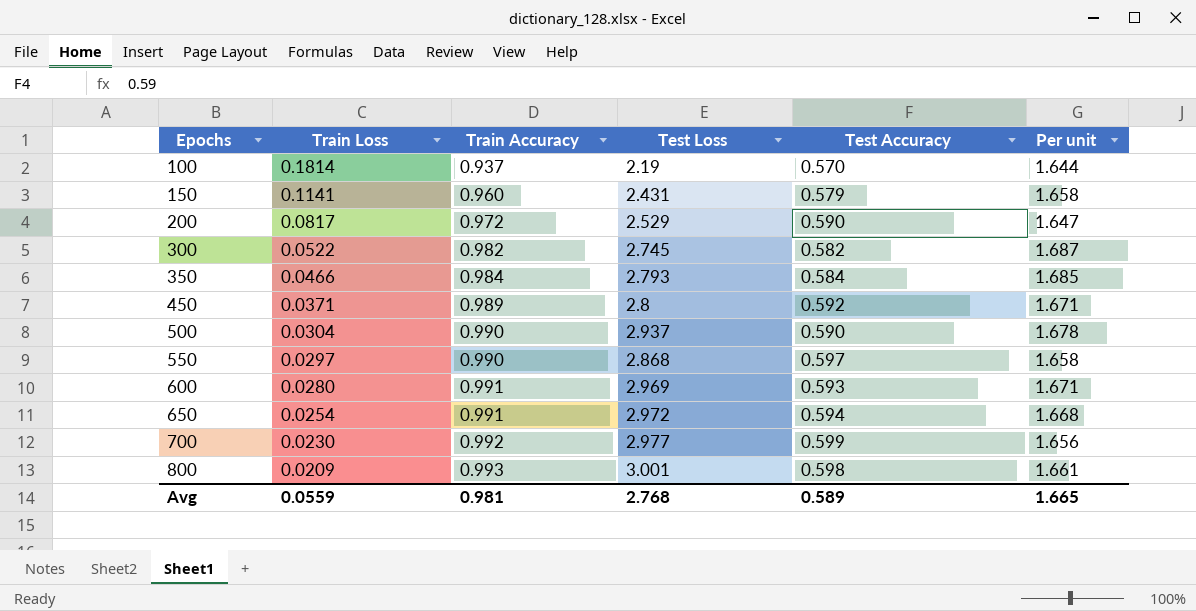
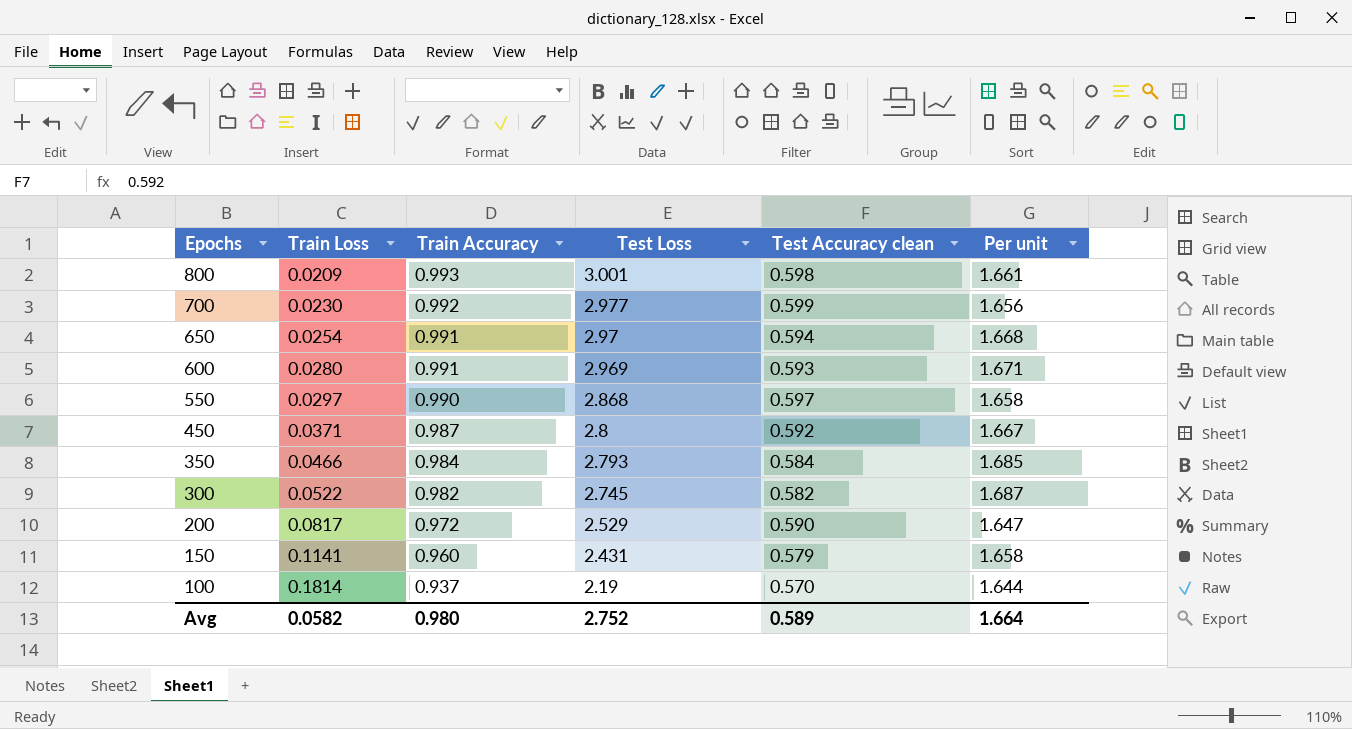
row order: Epochs ascending -> Epochs descending
column name: Test Accuracy -> Test Accuracy clean
row 500: 0.0304 | 0.990 | 2.937 | 0.590 | 1.678 -> none
650 | Test Loss: 2.972 -> 2.97
450 | Train Accuracy: 0.989 -> 0.987
450 | Per unit: 1.671 -> 1.667
Avg | Train Loss: 0.0559 -> 0.0582
Avg | Train Accuracy: 0.981 -> 0.980
Avg | Test Loss: 2.768 -> 2.752
Avg | Per unit: 1.665 -> 1.664

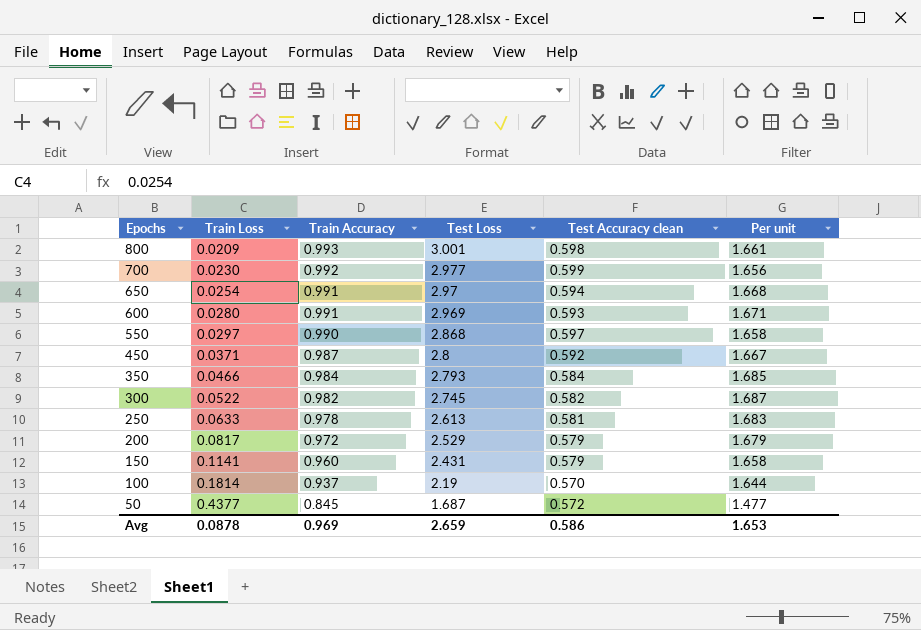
row 250: none -> 0.0633 | 0.978 | 2.613 | 0.581 | 1.683
200 | Test Accuracy clean: 0.590 -> 0.579
200 | Per unit: 1.647 -> 1.679
row 50: none -> 0.4377 | 0.845 | 1.687 | 0.572 | 1.477
Avg | Train Loss: 0.0582 -> 0.0878
Avg | Train Accuracy: 0.980 -> 0.969
Avg | Test Loss: 2.752 -> 2.659
Avg | Test Accuracy clean: 0.589 -> 0.586
Avg | Per unit: 1.664 -> 1.653

